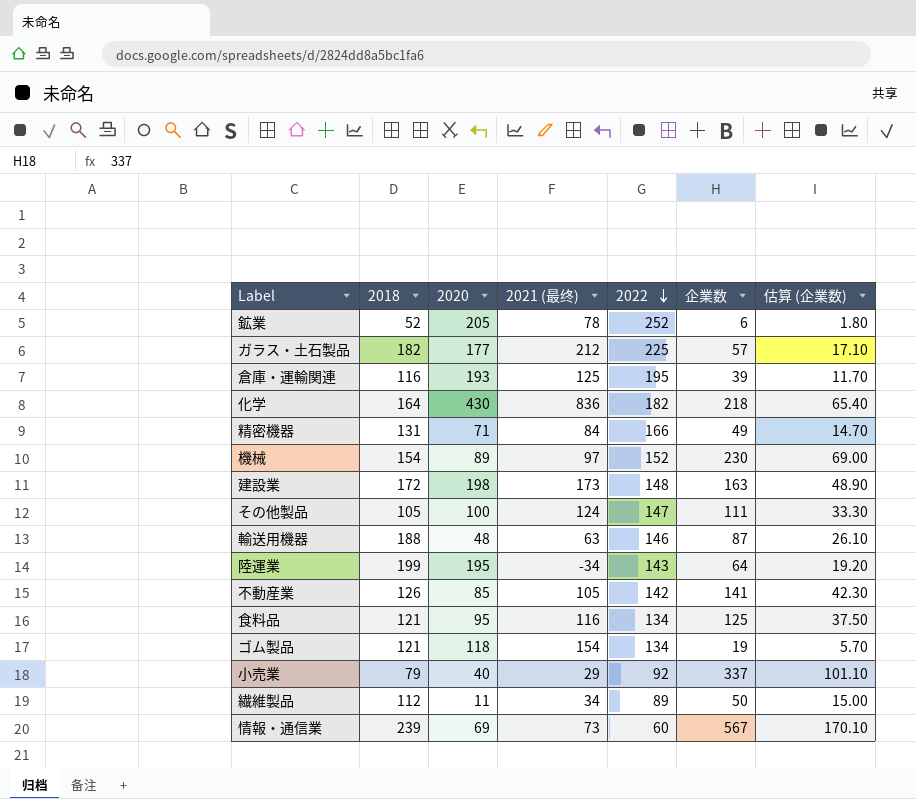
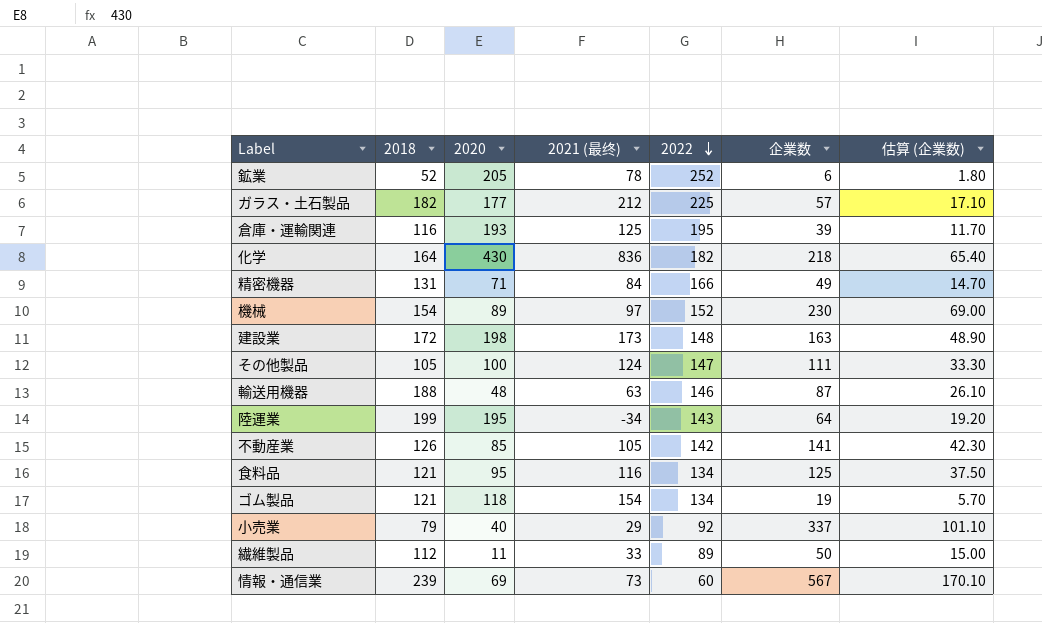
繊維製品 | 2021 (最终): 34 -> 33

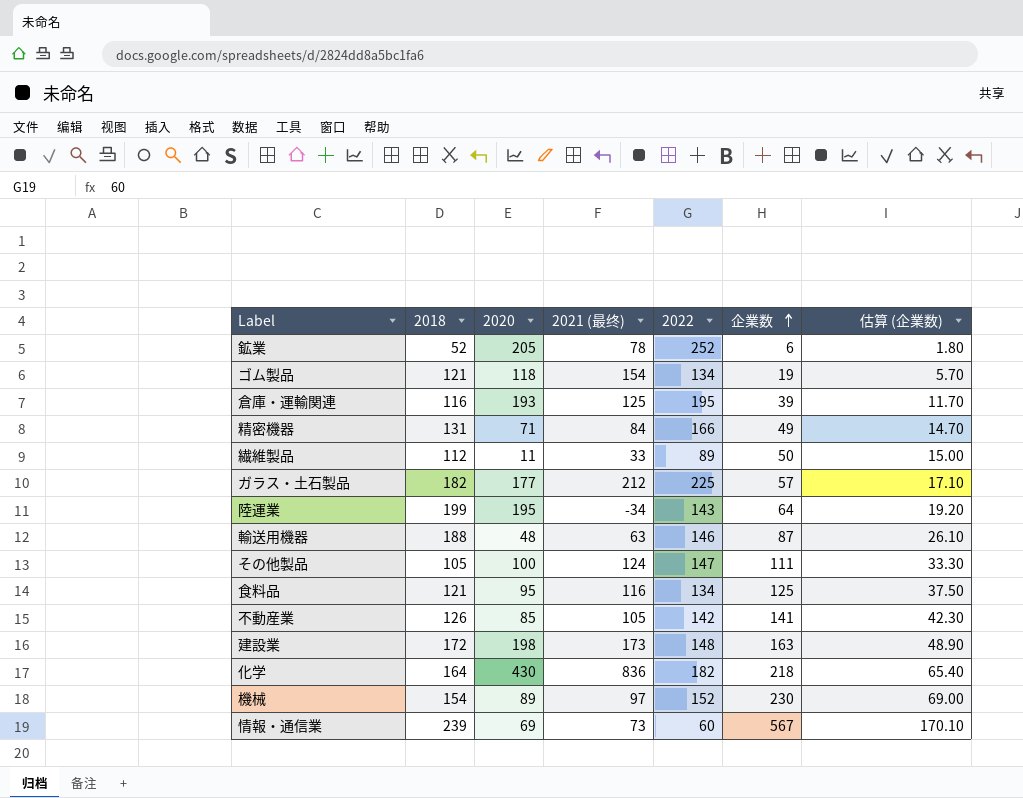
row order: 2022 descending -> 企業数 ascending
row 小売業: 79 | 40 | 29 | 92 | 337 | 101.10 -> none

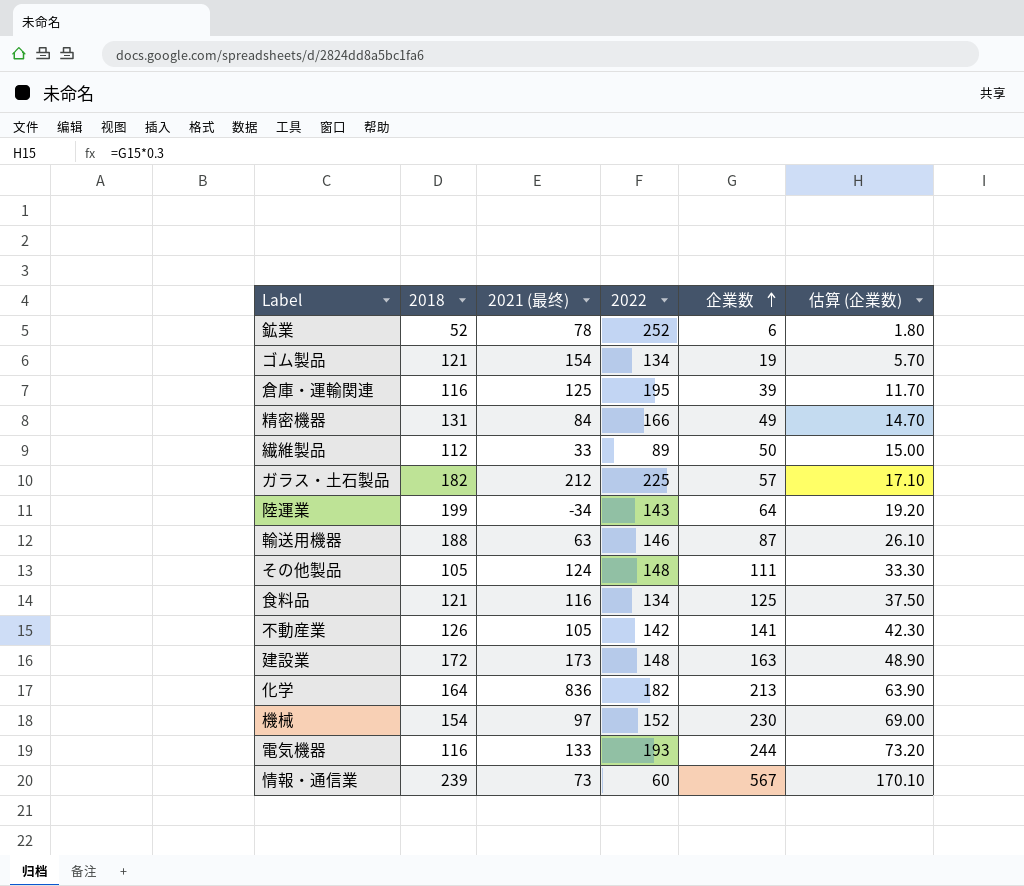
column 2020 | position: 3 -> none
その他製品 | 2022: 147 -> 148
化学 | 企業数: 218 -> 213
化学 | 估算 (企業数): 65.40 -> 63.90
row 電気機器: none -> 116 | 133 | 193 | 244 | 73.20

